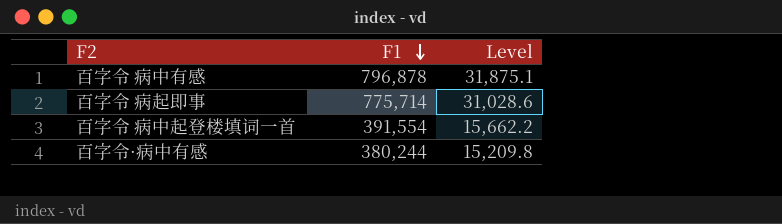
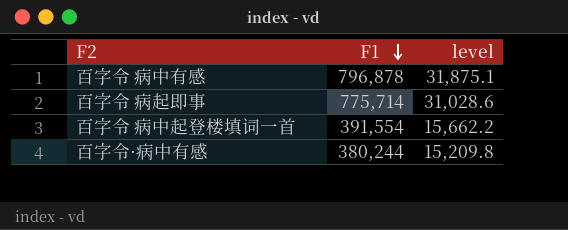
column name: Level -> level

